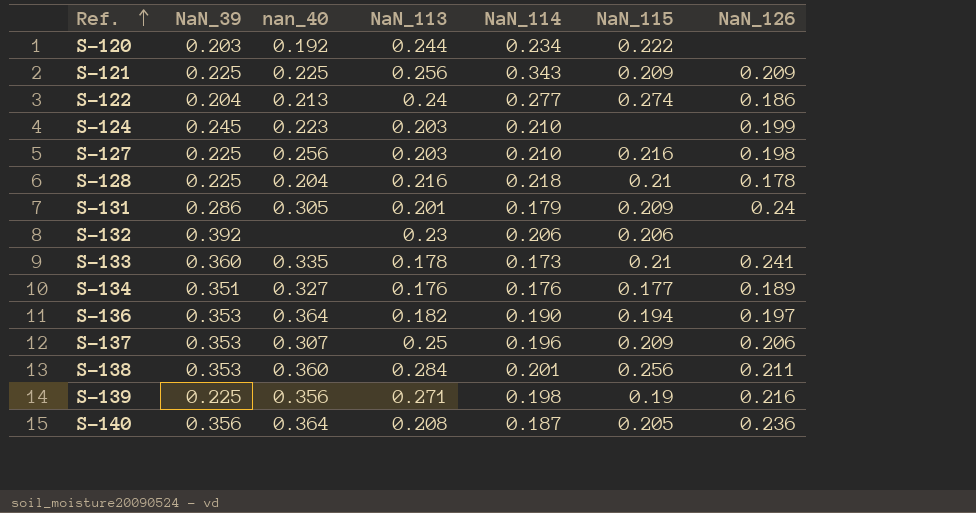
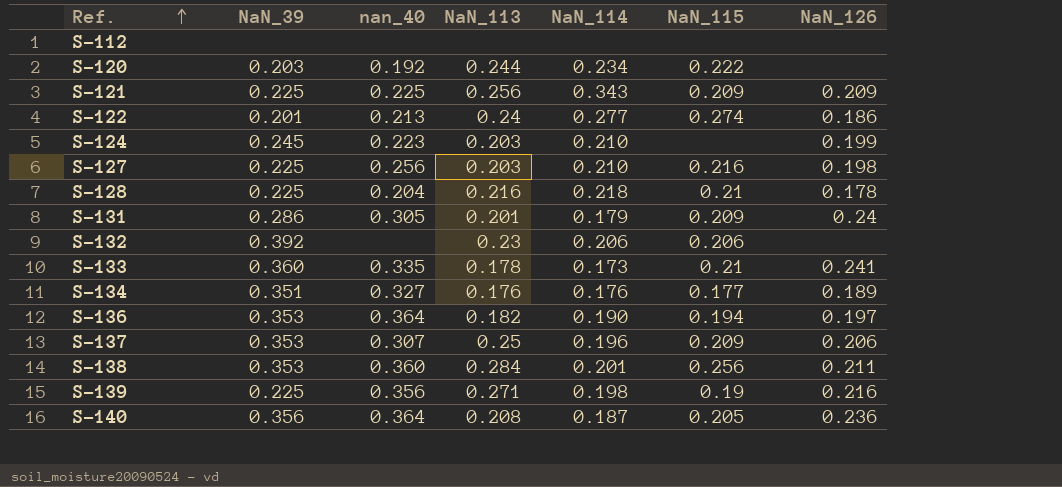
row S-112: none -> none | none | none | none | none | none
S-122 | NaN_39: 0.204 -> 0.201

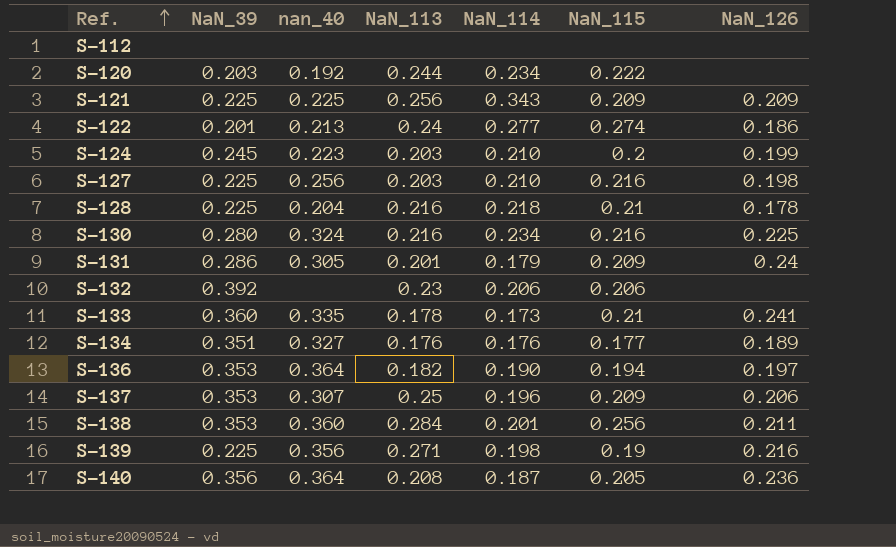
S-124 | NaN_115: none -> 0.2
row S-130: none -> 0.280 | 0.324 | 0.216 | 0.234 | 0.216 | 0.225

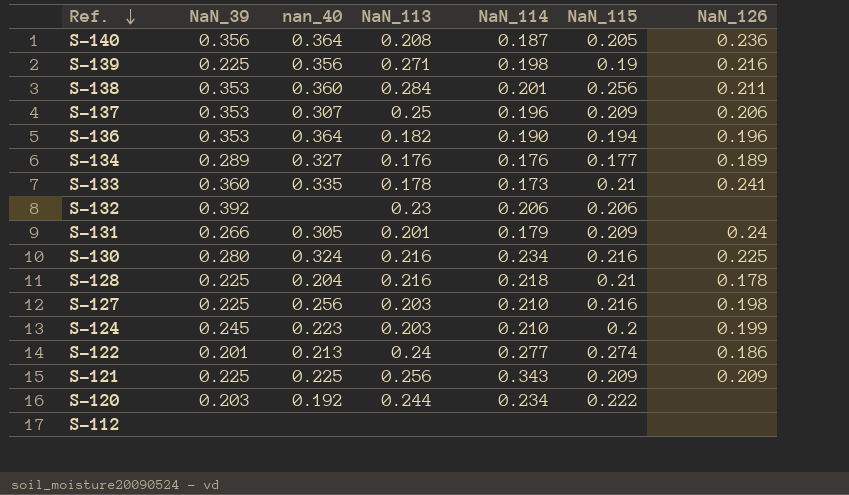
row order: Ref. ascending -> Ref. descending
S-136 | NaN_126: 0.197 -> 0.196
S-134 | NaN_39: 0.351 -> 0.289
S-131 | NaN_39: 0.286 -> 0.266

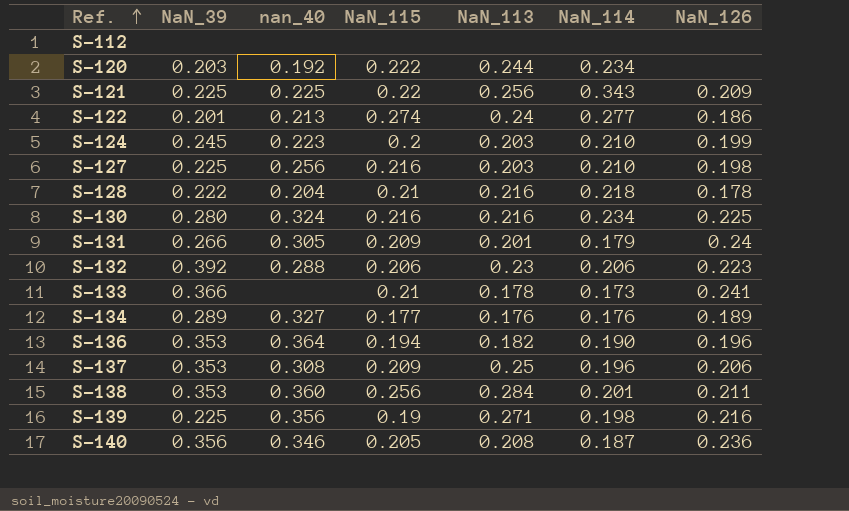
row order: Ref. descending -> Ref. ascending
column NaN_115 | position: 6 -> 4
S-121 | NaN_115: 0.209 -> 0.22
S-128 | NaN_39: 0.225 -> 0.222
S-132 | nan_40: none -> 0.288
S-132 | NaN_126: none -> 0.223
S-133 | NaN_39: 0.360 -> 0.366
S-133 | nan_40: 0.335 -> none
S-137 | nan_40: 0.307 -> 0.308
S-140 | nan_40: 0.364 -> 0.346

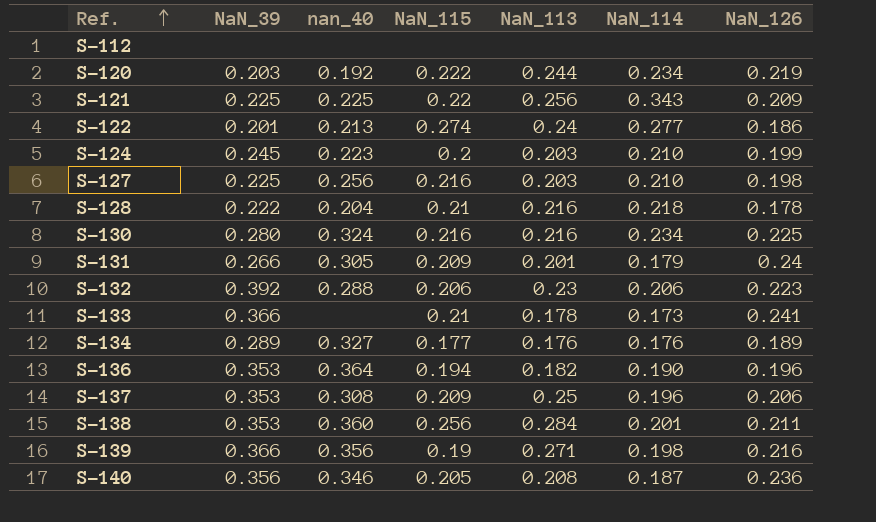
S-120 | NaN_126: none -> 0.219
S-139 | NaN_39: 0.225 -> 0.366

